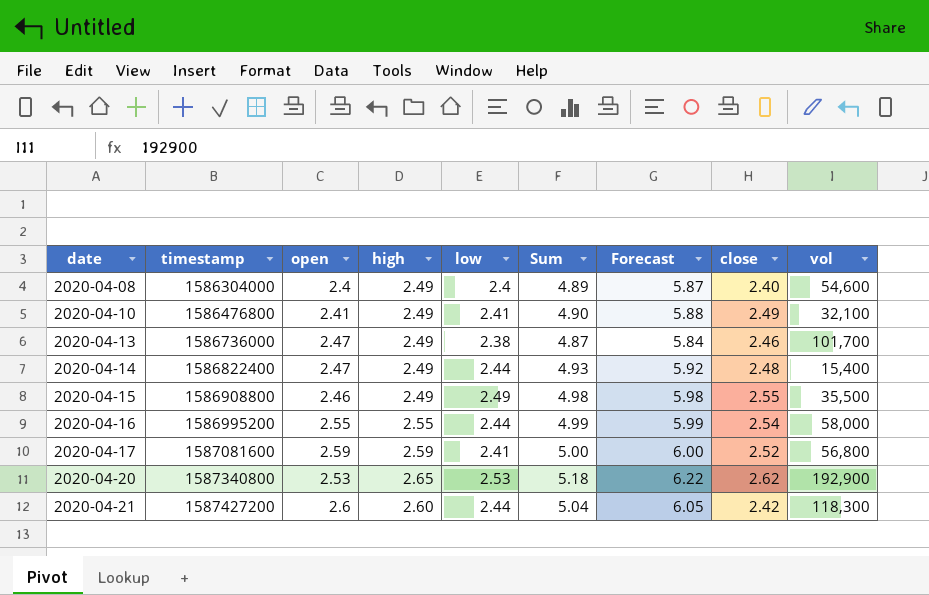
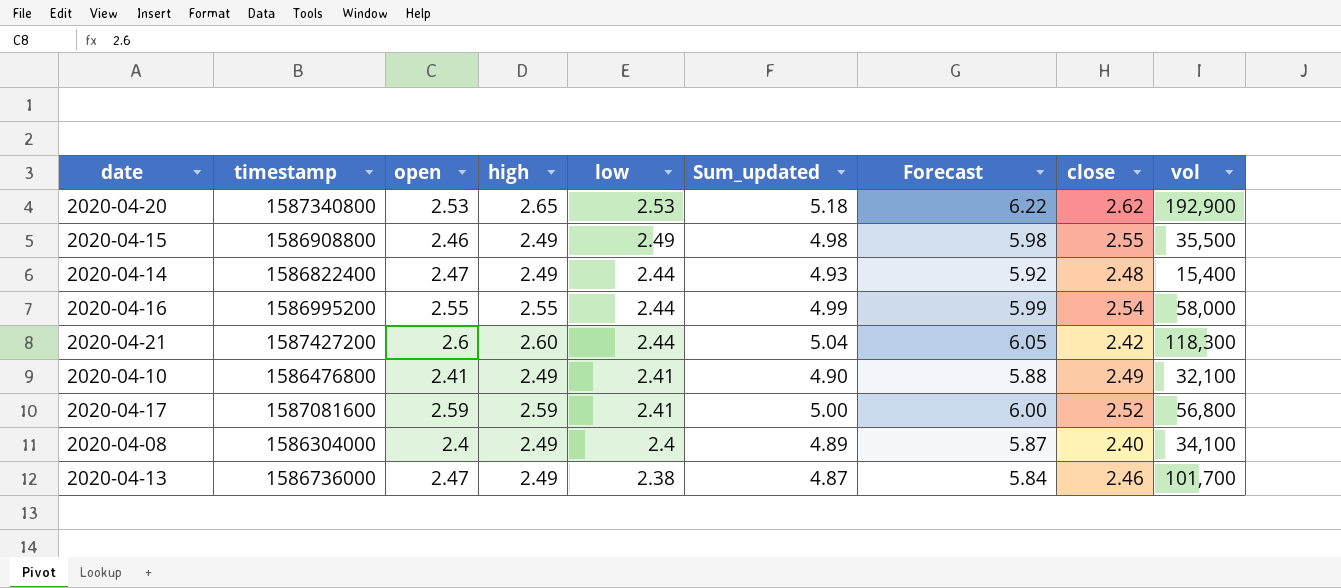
row order: date ascending -> low descending
column name: Sum -> Sum_updated
2020-04-08 | vol: 54,600 -> 34,100

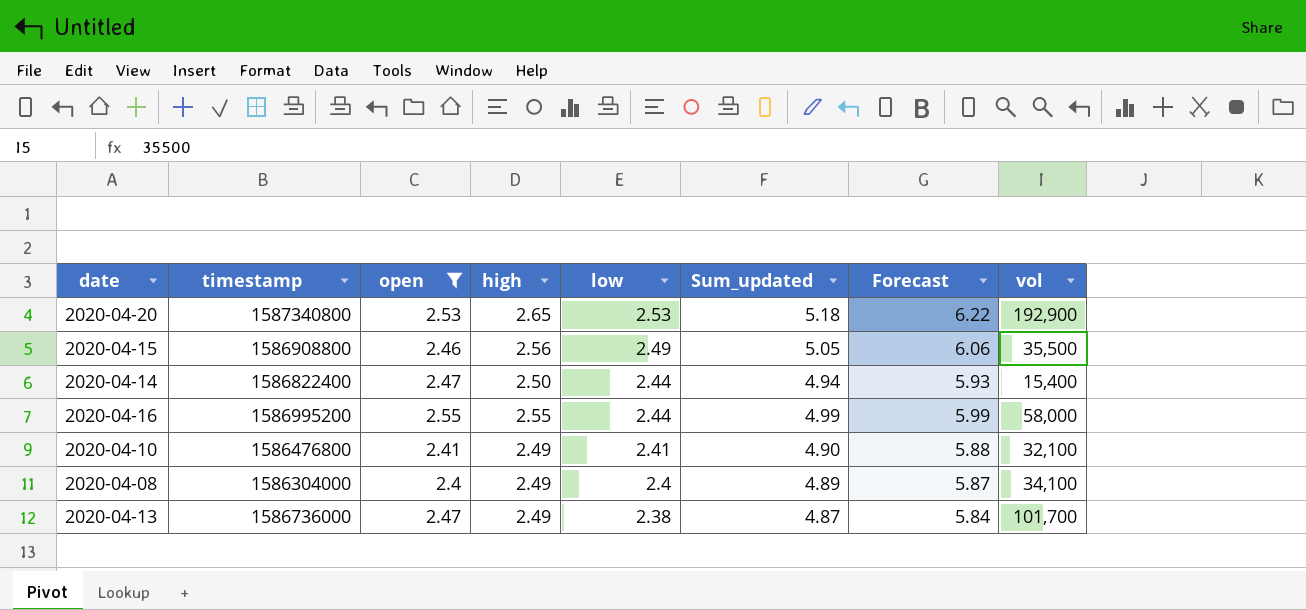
filter: none -> open <= 2.55
column close | position: 8 -> none
2020-04-15 | high: 2.49 -> 2.56
2020-04-15 | Sum_updated: 4.98 -> 5.05
2020-04-15 | Forecast: 5.98 -> 6.06
2020-04-14 | high: 2.49 -> 2.50
2020-04-14 | Sum_updated: 4.93 -> 4.94
2020-04-14 | Forecast: 5.92 -> 5.93

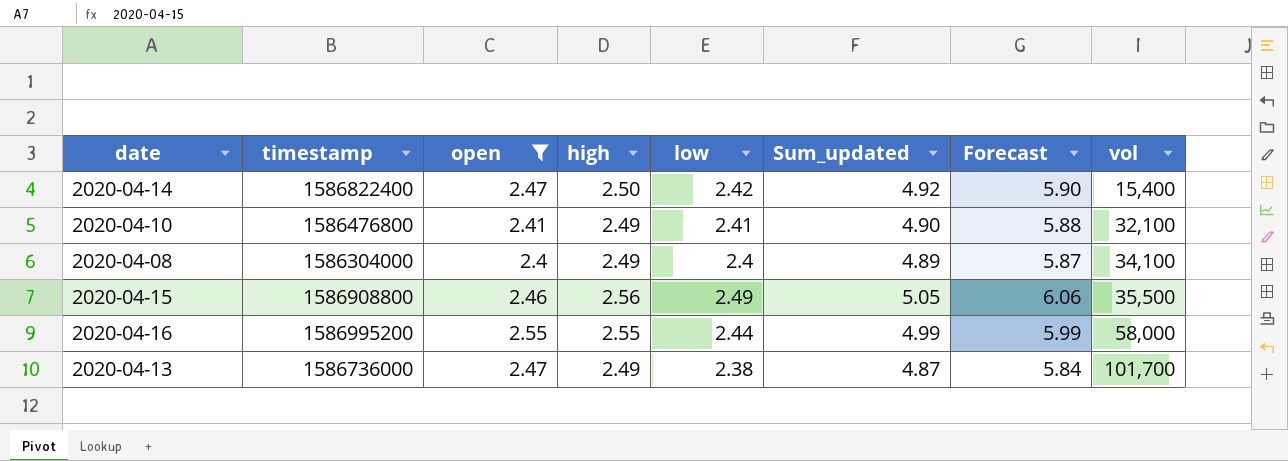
row order: low descending -> vol ascending
row 2020-04-20: 1587340800 | 2.53 | 2.65 | 2.53 | 5.18 | 6.22 | 192,900 -> none
2020-04-14 | low: 2.44 -> 2.42
2020-04-14 | Sum_updated: 4.94 -> 4.92
2020-04-14 | Forecast: 5.93 -> 5.90

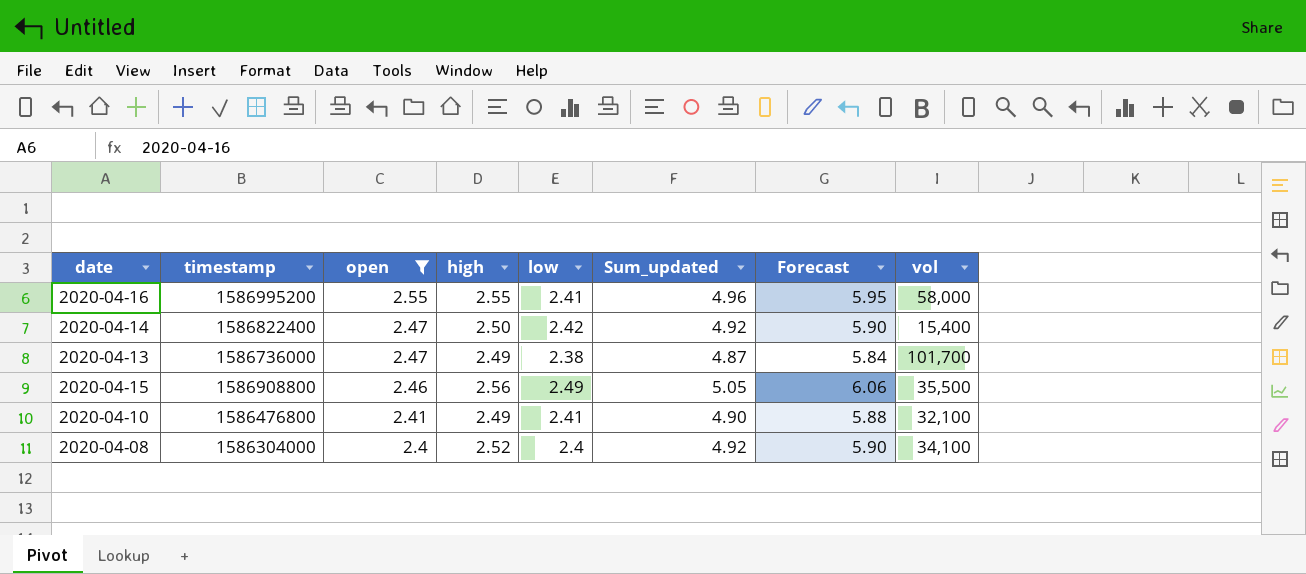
row order: vol ascending -> open descending
2020-04-16 | low: 2.44 -> 2.41
2020-04-16 | Sum_updated: 4.99 -> 4.96
2020-04-16 | Forecast: 5.99 -> 5.95
2020-04-08 | high: 2.49 -> 2.52
2020-04-08 | Sum_updated: 4.89 -> 4.92
2020-04-08 | Forecast: 5.87 -> 5.90

